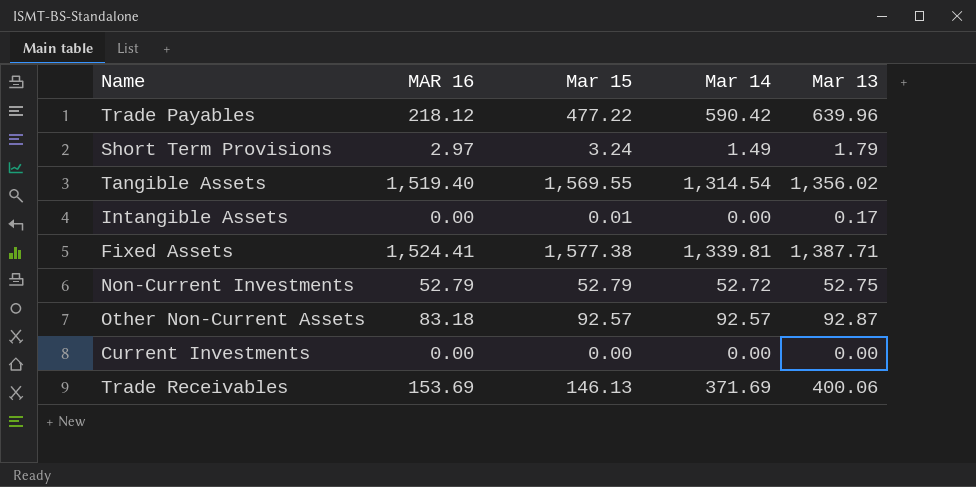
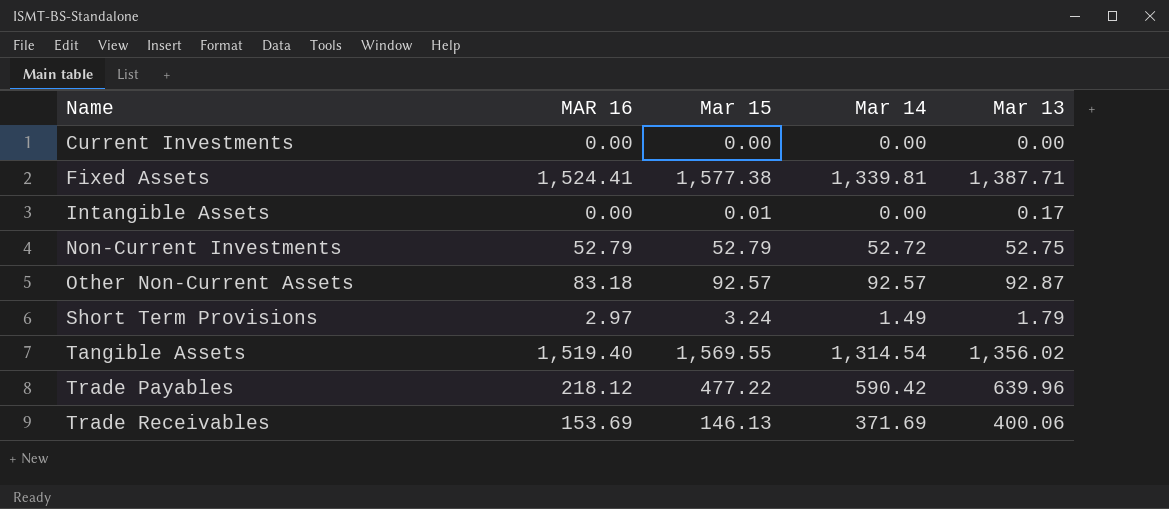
row order: none -> Name ascending

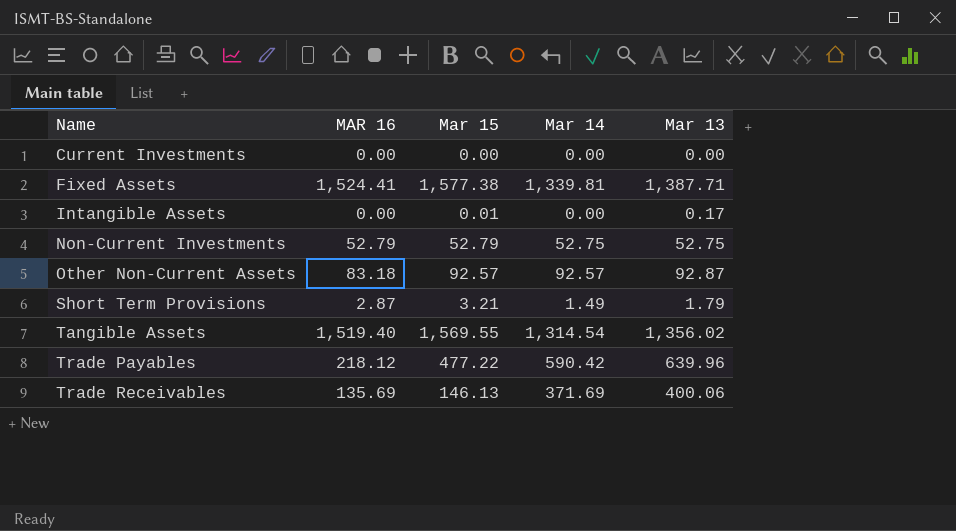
Non-Current Investments | Mar 14: 52.72 -> 52.75
Short Term Provisions | MAR 16: 2.97 -> 2.87
Short Term Provisions | Mar 15: 3.24 -> 3.21
Trade Receivables | MAR 16: 153.69 -> 135.69

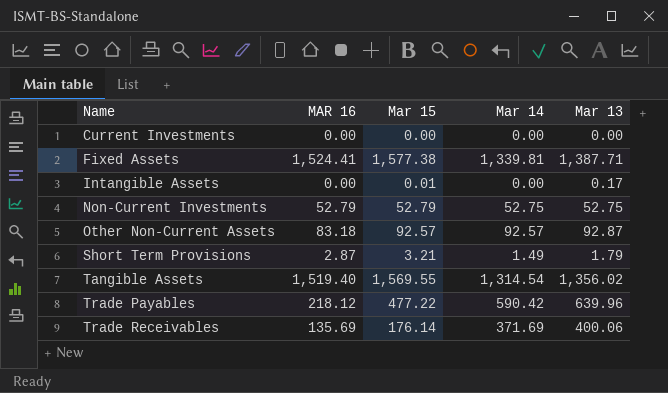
Trade Receivables | Mar 15: 146.13 -> 176.14

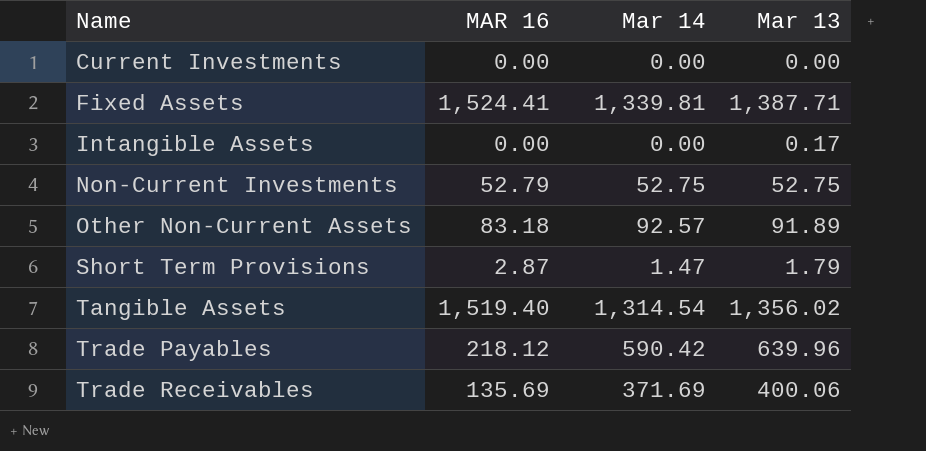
column Mar 15 | position: 3 -> none
Other Non-Current Assets | Mar 13: 92.87 -> 91.89
Short Term Provisions | Mar 14: 1.49 -> 1.47

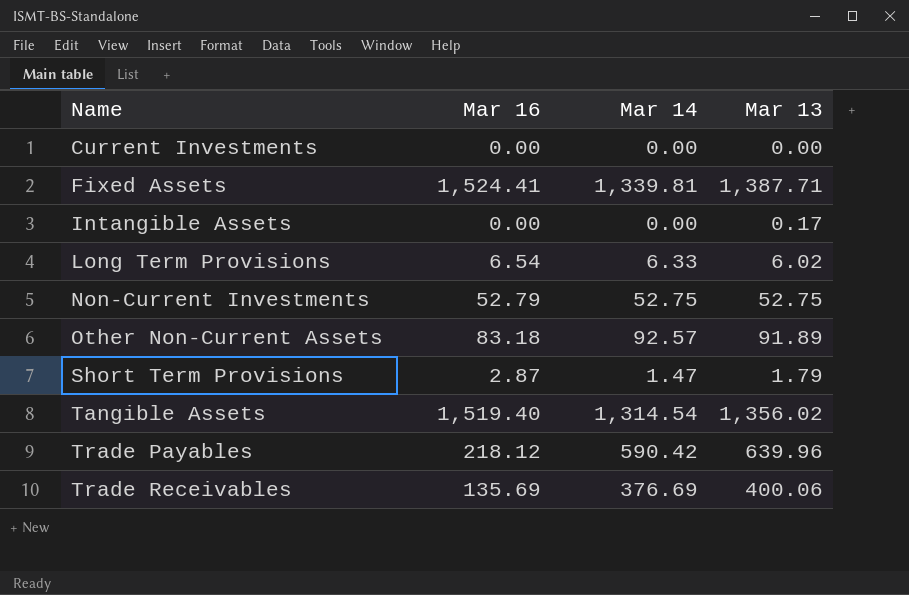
column name: MAR 16 -> Mar 16
row Long Term Provisions: none -> 6.54 | 6.33 | 6.02
Trade Receivables | Mar 14: 371.69 -> 376.69

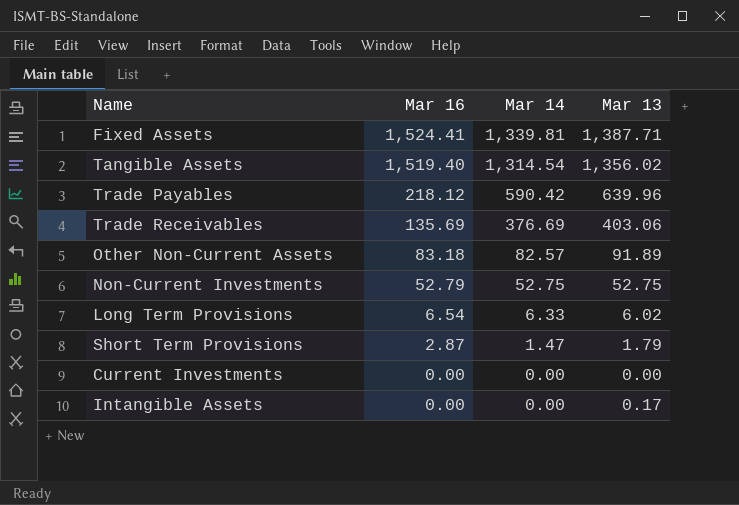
row order: Name ascending -> Mar 16 descending
Trade Receivables | Mar 13: 400.06 -> 403.06
Other Non-Current Assets | Mar 14: 92.57 -> 82.57

